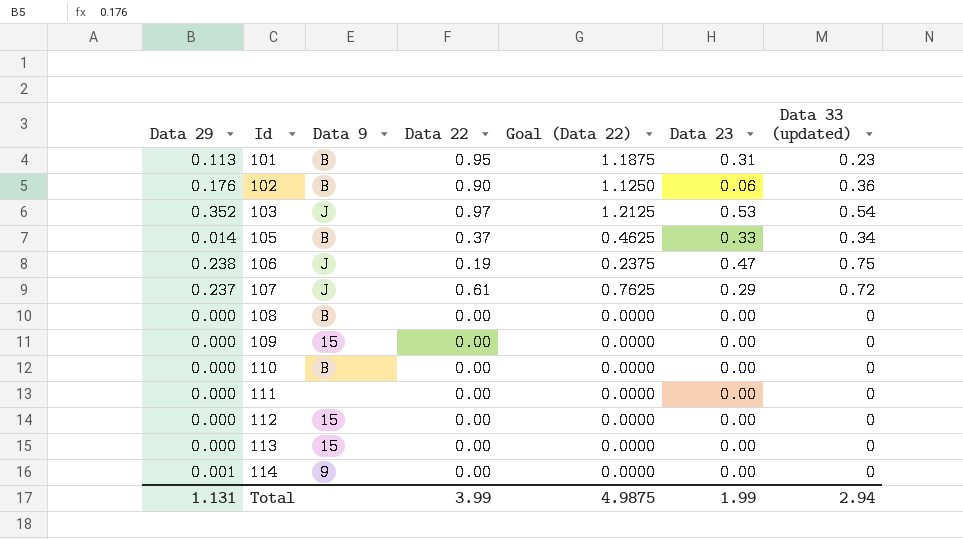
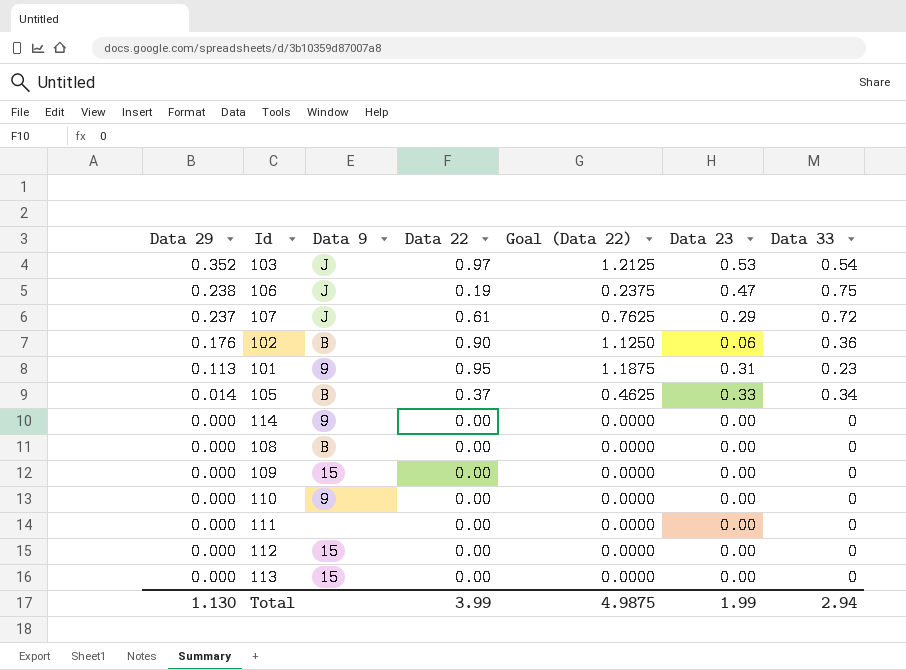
row order: Id ascending -> Data 29 descending
column name: Data 33 (updated) -> Data 33
101 | Data 9: B -> 9
114 | Data 29: 0.001 -> 0.000
110 | Data 9: B -> 9
Total | Data 29: 1.131 -> 1.130

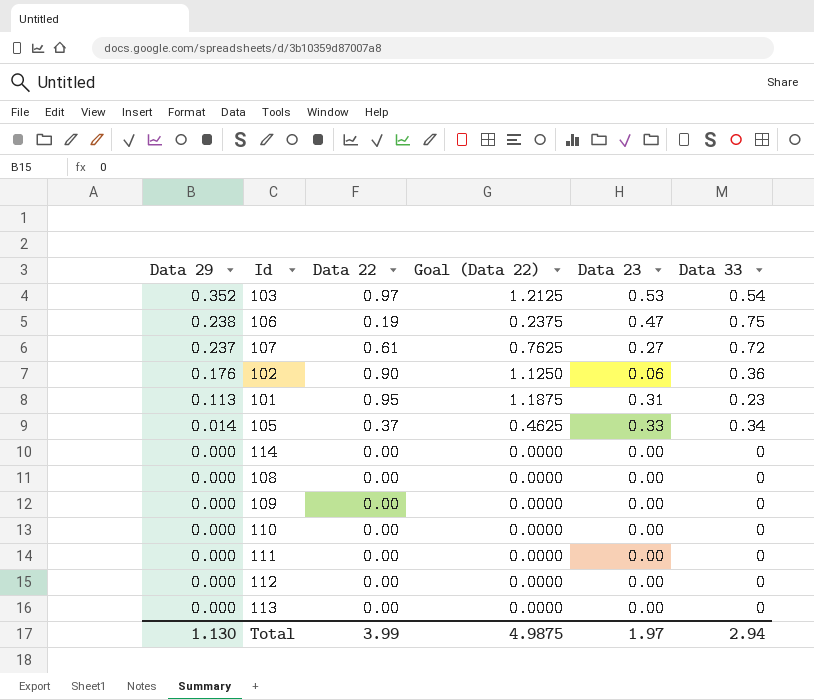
column Data 9 | position: 3 -> none
107 | Data 23: 0.29 -> 0.27
Total | Data 23: 1.99 -> 1.97

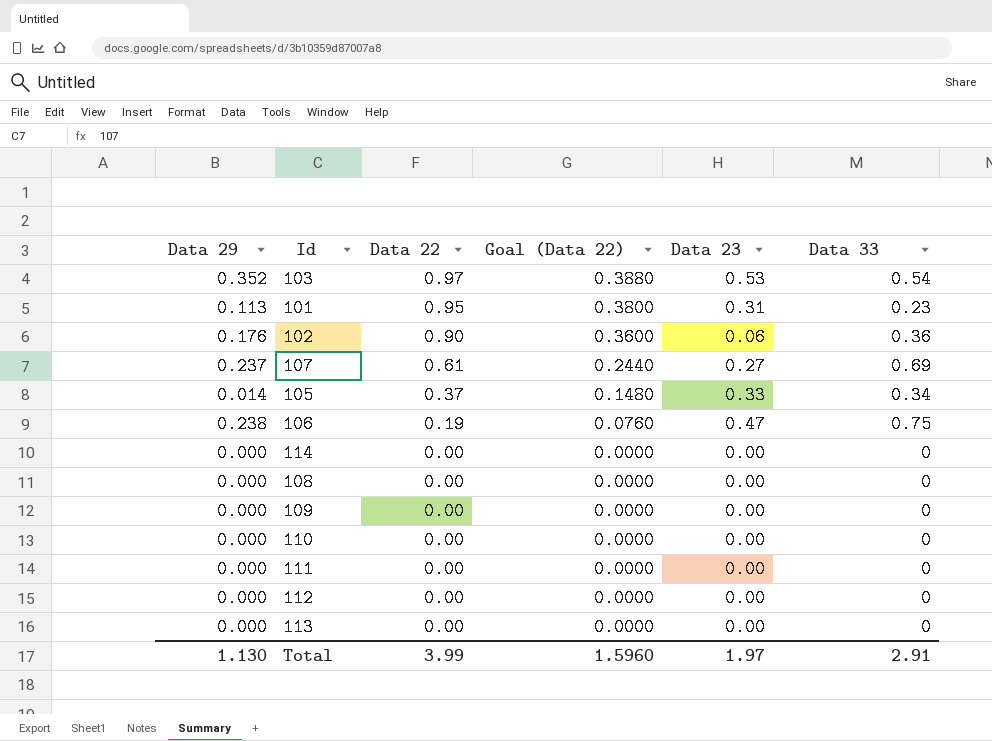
row order: Data 29 descending -> Data 22 descending
column Goal (Data 22) | formula: [Data 22] * 1.25 -> [Data 22] * 0.4
107 | Data 33: 0.72 -> 0.69
Total | Goal (Data 22): 4.9875 -> 1.5960
Total | Data 33: 2.94 -> 2.91

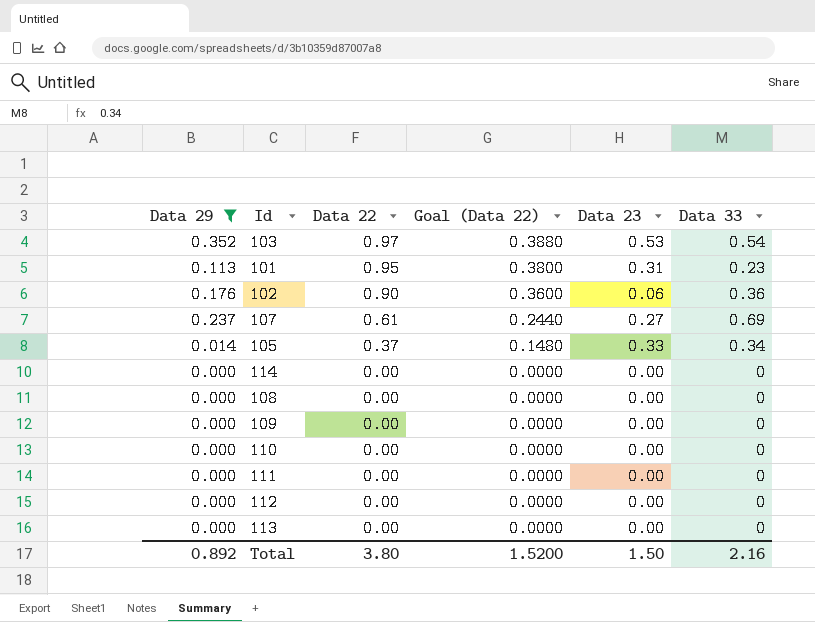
filter: none -> Data 29 != 0.238
Total | Data 29: 1.130 -> 0.892
Total | Data 22: 3.99 -> 3.80
Total | Goal (Data 22): 1.5960 -> 1.5200
Total | Data 23: 1.97 -> 1.50
Total | Data 33: 2.91 -> 2.16

